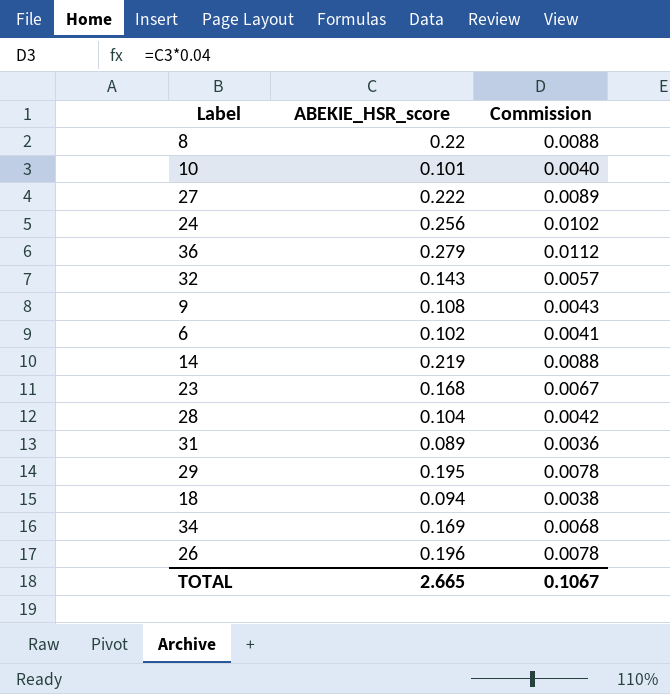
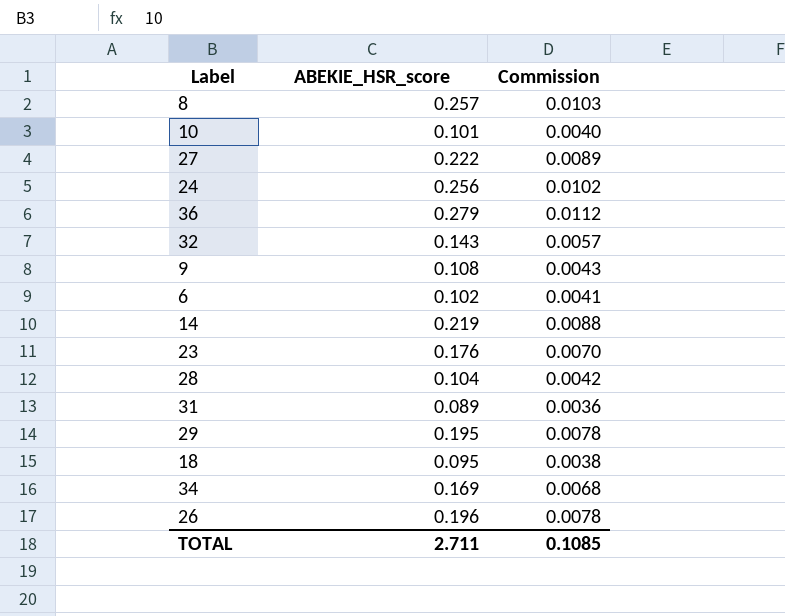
8 | ABEKIE_HSR_score: 0.22 -> 0.257
8 | Commission: 0.0088 -> 0.0103
23 | ABEKIE_HSR_score: 0.168 -> 0.176
23 | Commission: 0.0067 -> 0.0070
18 | ABEKIE_HSR_score: 0.094 -> 0.095
TOTAL | ABEKIE_HSR_score: 2.665 -> 2.711
TOTAL | Commission: 0.1067 -> 0.1085

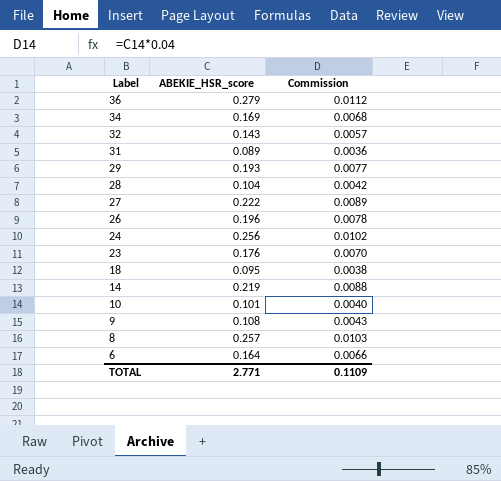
row order: none -> Label descending
29 | ABEKIE_HSR_score: 0.195 -> 0.193
29 | Commission: 0.0078 -> 0.0077
6 | ABEKIE_HSR_score: 0.102 -> 0.164
6 | Commission: 0.0041 -> 0.0066
TOTAL | ABEKIE_HSR_score: 2.711 -> 2.771
TOTAL | Commission: 0.1085 -> 0.1109

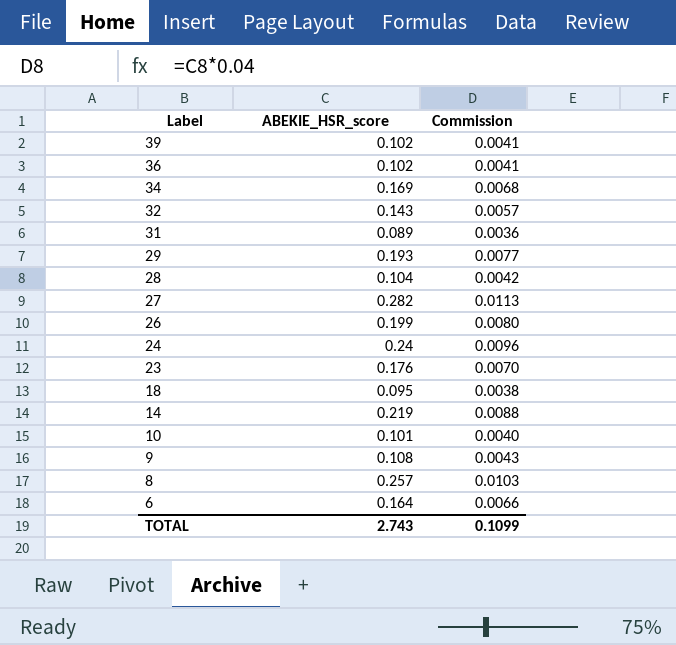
row 39: none -> 0.102 | 0.0041
36 | ABEKIE_HSR_score: 0.279 -> 0.102
36 | Commission: 0.0112 -> 0.0041
27 | ABEKIE_HSR_score: 0.222 -> 0.282
27 | Commission: 0.0089 -> 0.0113
26 | ABEKIE_HSR_score: 0.196 -> 0.199
26 | Commission: 0.0078 -> 0.0080
24 | ABEKIE_HSR_score: 0.256 -> 0.24
24 | Commission: 0.0102 -> 0.0096
TOTAL | ABEKIE_HSR_score: 2.771 -> 2.743
TOTAL | Commission: 0.1109 -> 0.1099

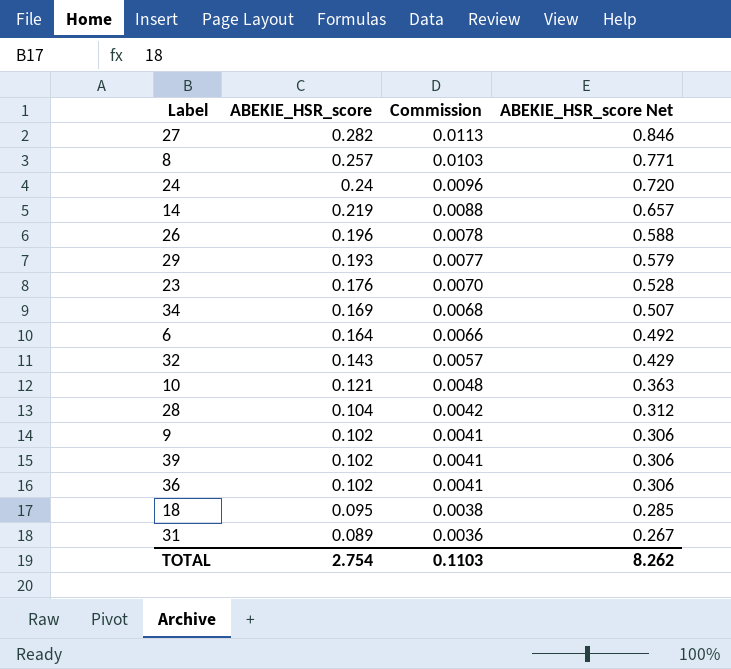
row order: Label descending -> ABEKIE_HSR_score descending
column ABEKIE_HSR_score Net | formula: none -> [ABEKIE_HSR_score] * 3
26 | ABEKIE_HSR_score: 0.199 -> 0.196
26 | Commission: 0.0080 -> 0.0078
10 | ABEKIE_HSR_score: 0.101 -> 0.121
10 | Commission: 0.0040 -> 0.0048
9 | ABEKIE_HSR_score: 0.108 -> 0.102
9 | Commission: 0.0043 -> 0.0041
TOTAL | ABEKIE_HSR_score: 2.743 -> 2.754
TOTAL | Commission: 0.1099 -> 0.1103

